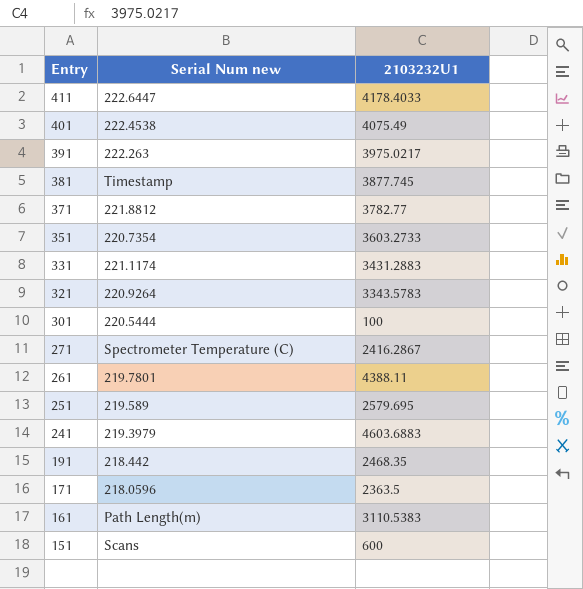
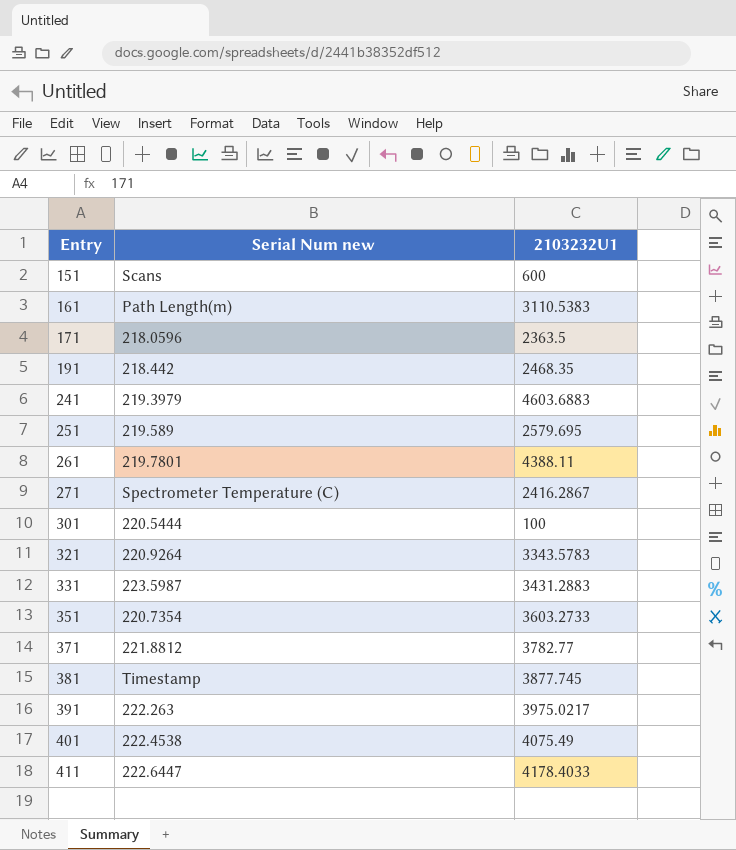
row order: Entry descending -> Entry ascending
331 | Serial Num new: 221.1174 -> 223.5987

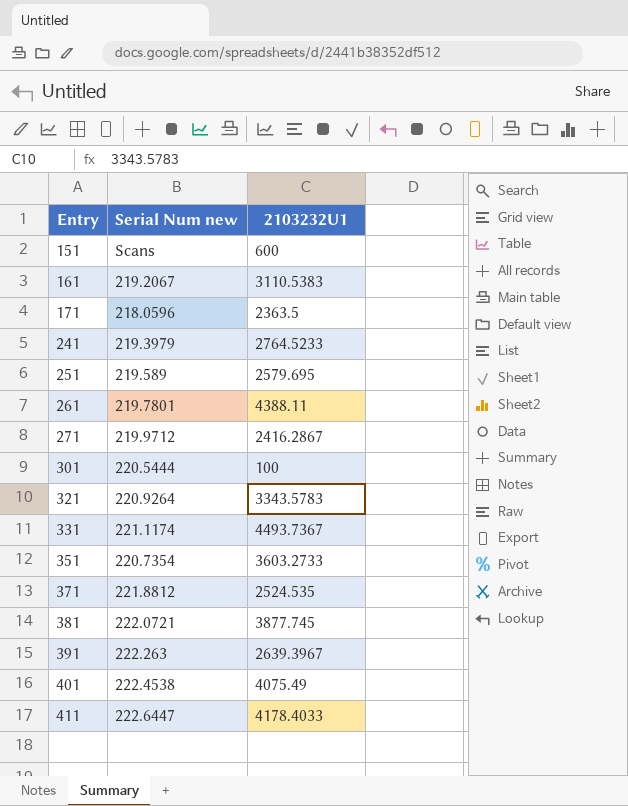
row 191: 218.442 | 2468.35 -> none
161 | Serial Num new: Path Length(m) -> 219.2067
241 | 2103232U1: 4603.6883 -> 2764.5233
271 | Serial Num new: Spectrometer Temperature (C) -> 219.9712
331 | Serial Num new: 223.5987 -> 221.1174
331 | 2103232U1: 3431.2883 -> 4493.7367
371 | 2103232U1: 3782.77 -> 2524.535
381 | Serial Num new: Timestamp -> 222.0721
391 | 2103232U1: 3975.0217 -> 2639.3967

